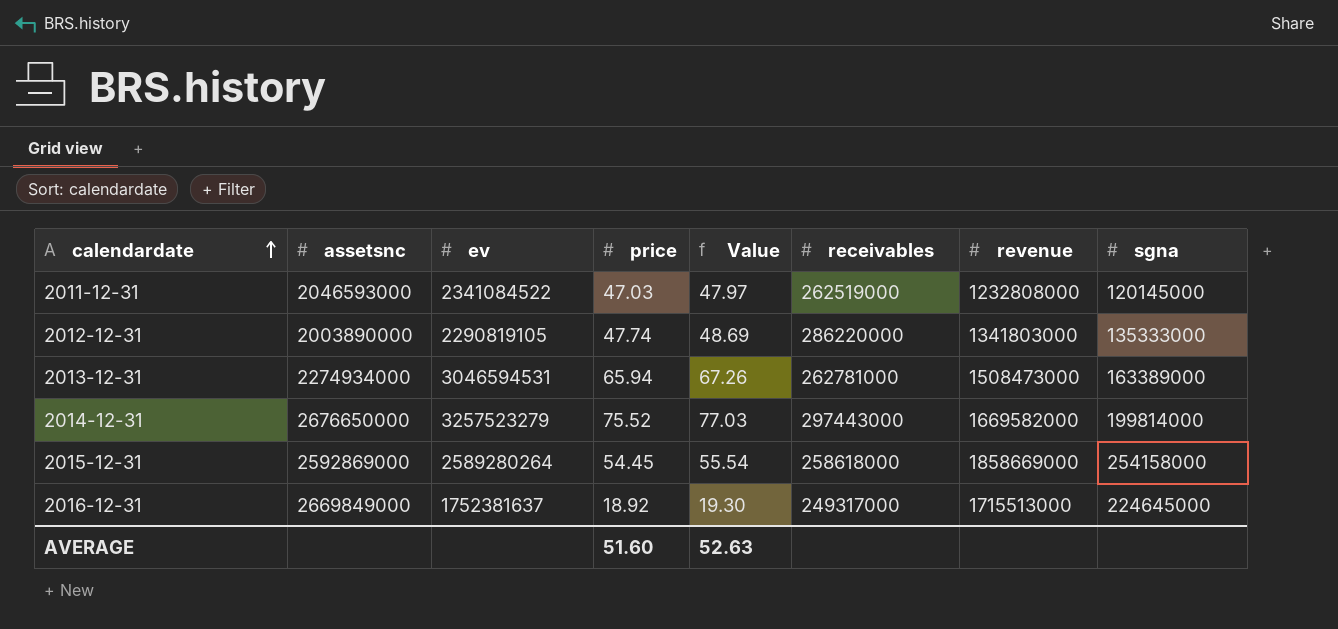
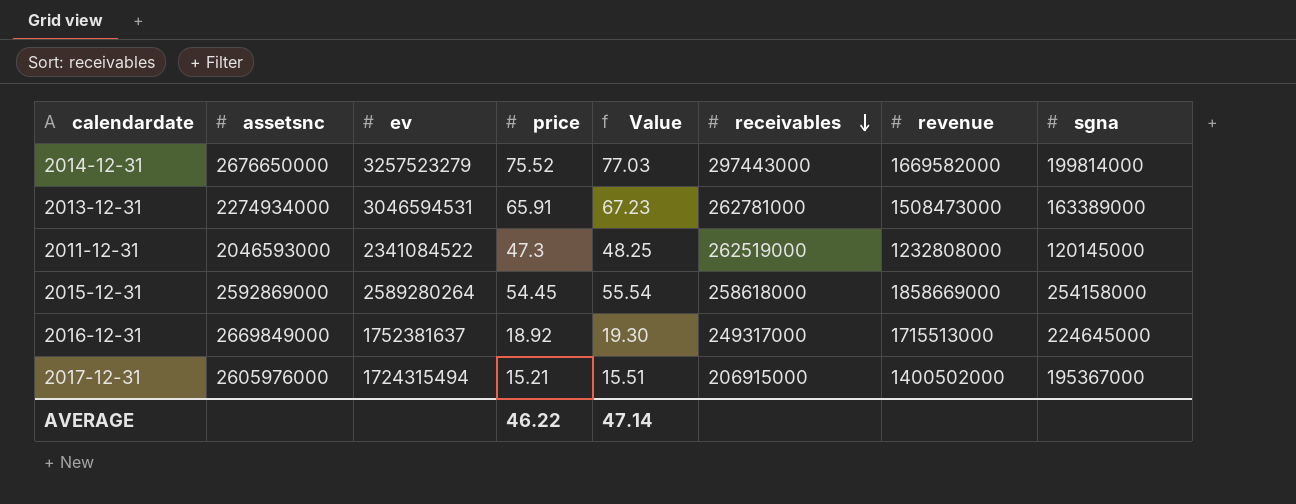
row order: calendardate ascending -> receivables descending
row 2012-12-31: 2003890000 | 2290819105 | 47.74 | 48.69 | 286220000 | 1341803000 | 135333000 -> none
2013-12-31 | price: 65.94 -> 65.91
2013-12-31 | Value: 67.26 -> 67.23
2011-12-31 | price: 47.03 -> 47.3
2011-12-31 | Value: 47.97 -> 48.25
row 2017-12-31: none -> 2605976000 | 1724315494 | 15.21 | 15.51 | 206915000 | 1400502000 | 195367000
AVERAGE | price: 51.60 -> 46.22
AVERAGE | Value: 52.63 -> 47.14

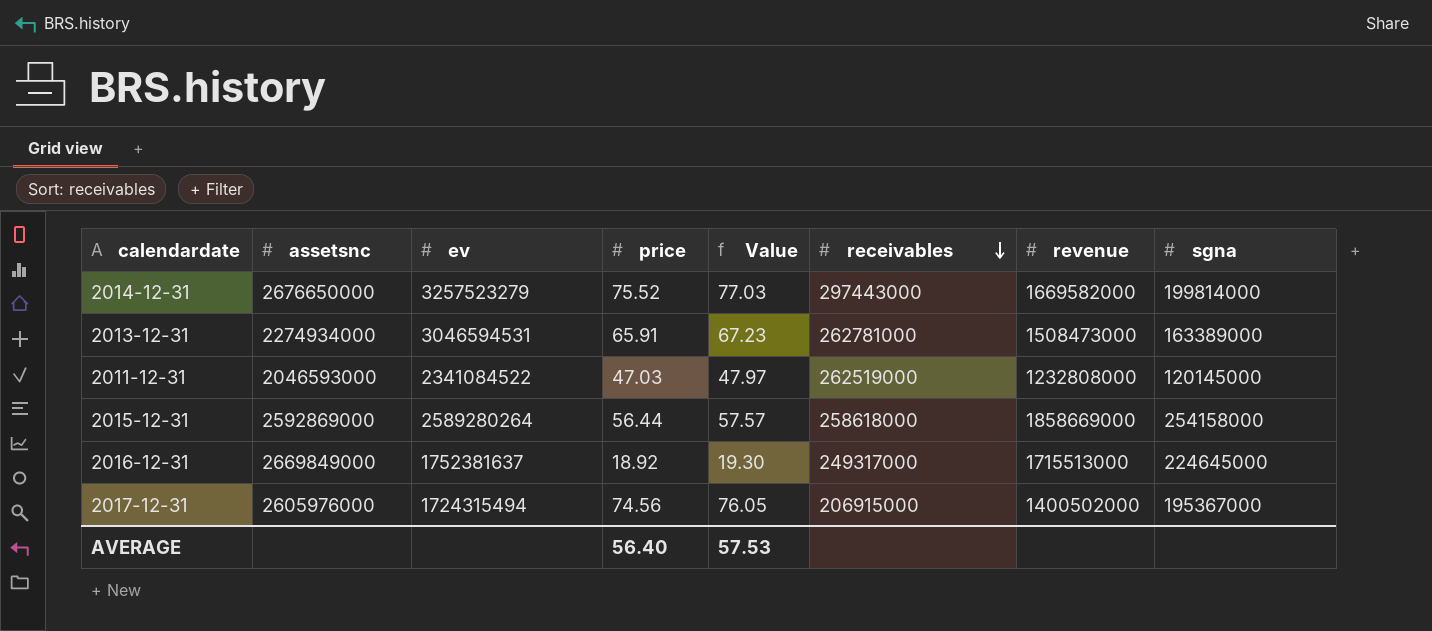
2011-12-31 | price: 47.3 -> 47.03
2011-12-31 | Value: 48.25 -> 47.97
2015-12-31 | price: 54.45 -> 56.44
2015-12-31 | Value: 55.54 -> 57.57
2017-12-31 | price: 15.21 -> 74.56
2017-12-31 | Value: 15.51 -> 76.05
AVERAGE | price: 46.22 -> 56.40
AVERAGE | Value: 47.14 -> 57.53

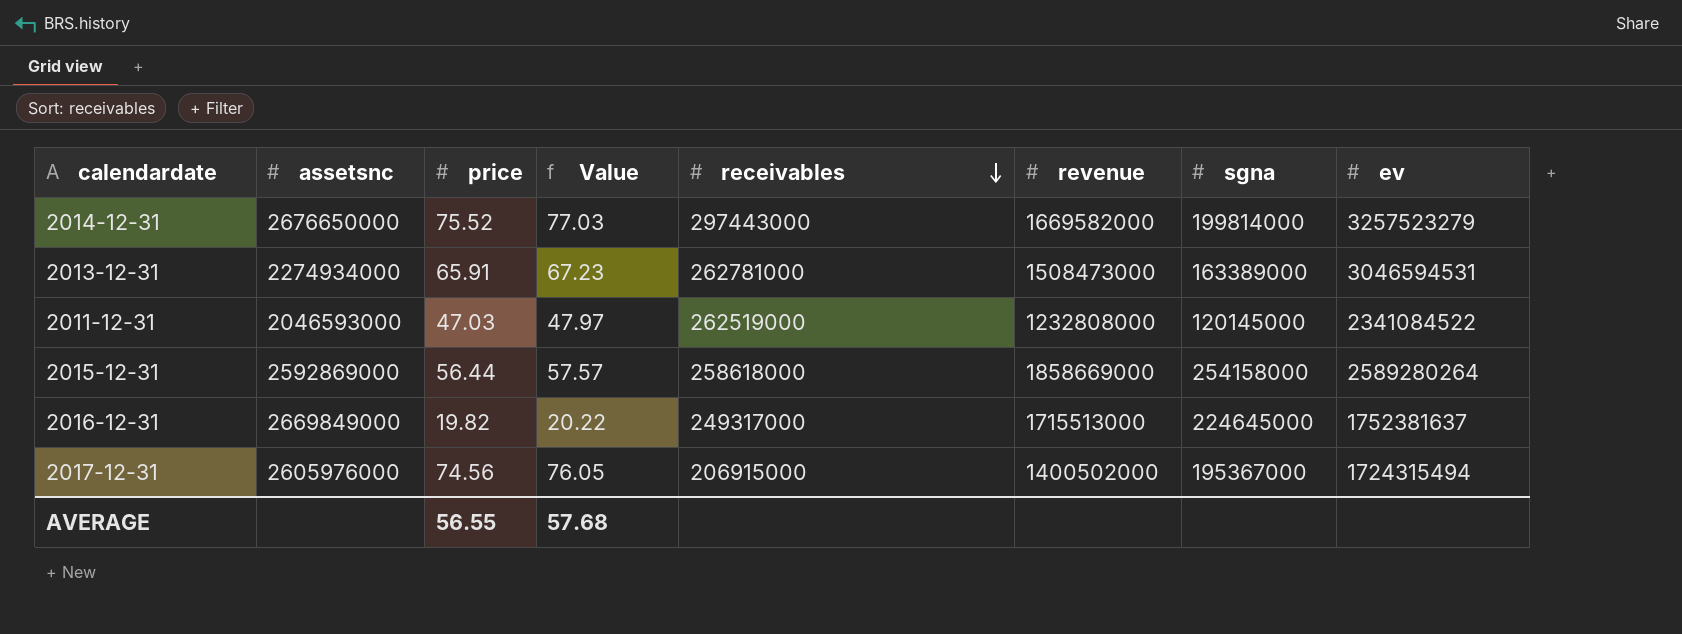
column ev | position: 3 -> 8
2016-12-31 | price: 18.92 -> 19.82
2016-12-31 | Value: 19.30 -> 20.22
AVERAGE | price: 56.40 -> 56.55
AVERAGE | Value: 57.53 -> 57.68

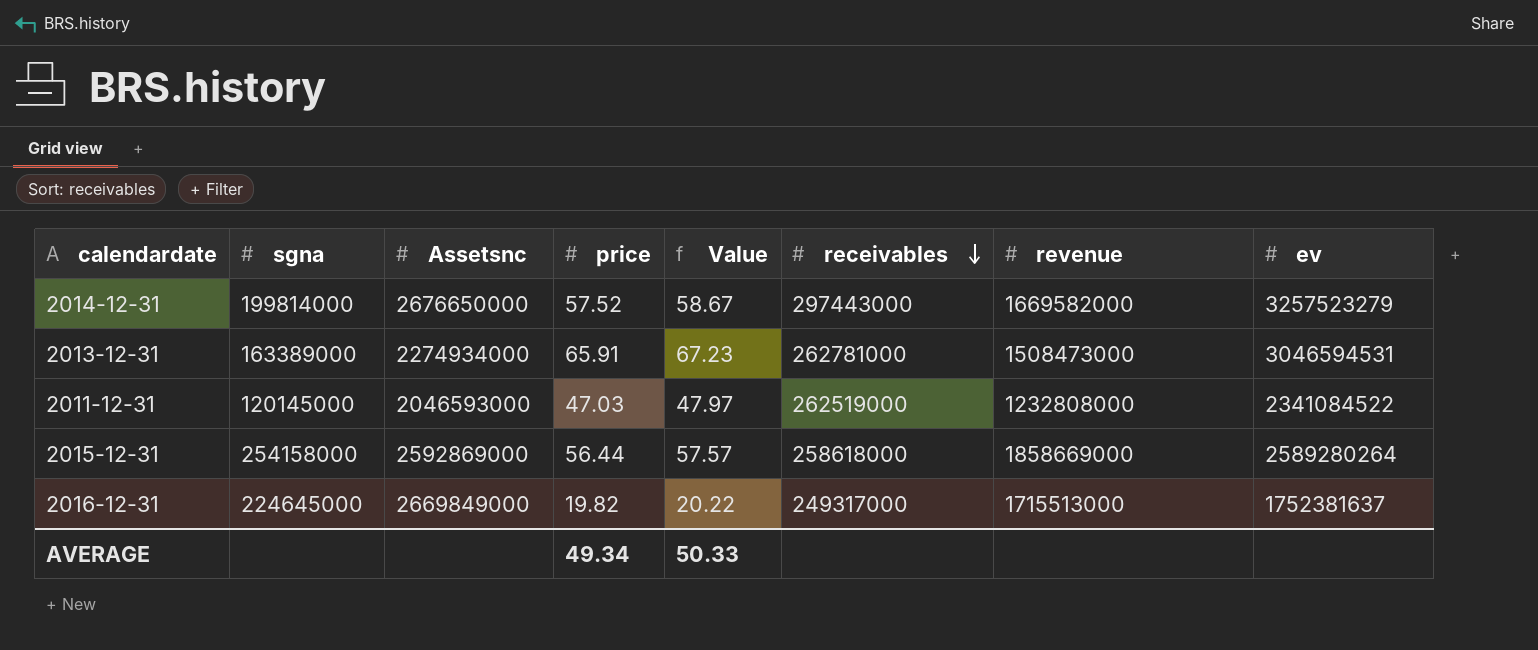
column sgna | position: 7 -> 2
column name: assetsnc -> Assetsnc
row 2017-12-31: 2605976000 | 74.56 | 76.05 | 206915000 | 1400502000 | 195367000 | 1724315494 -> none
2014-12-31 | price: 75.52 -> 57.52
2014-12-31 | Value: 77.03 -> 58.67
AVERAGE | price: 56.55 -> 49.34
AVERAGE | Value: 57.68 -> 50.33

